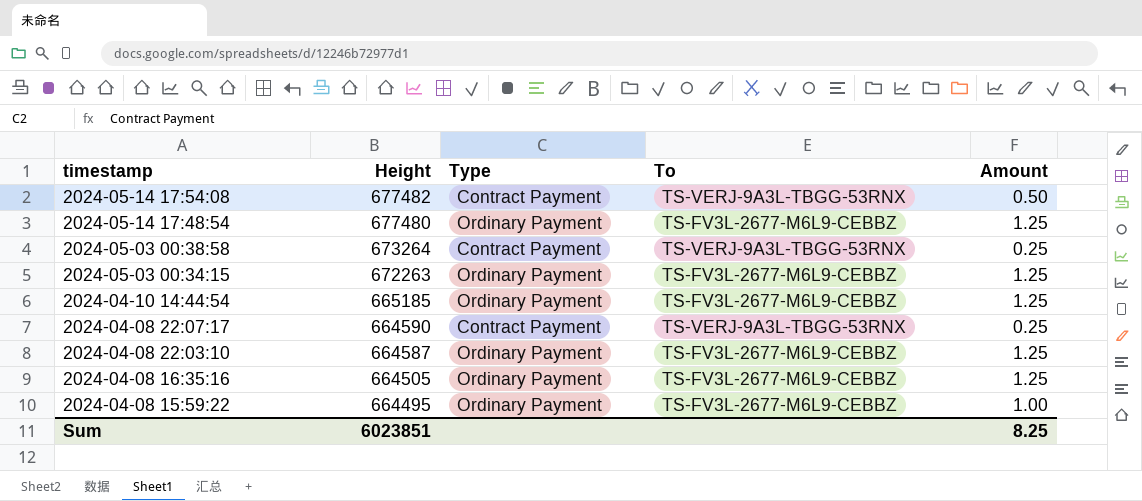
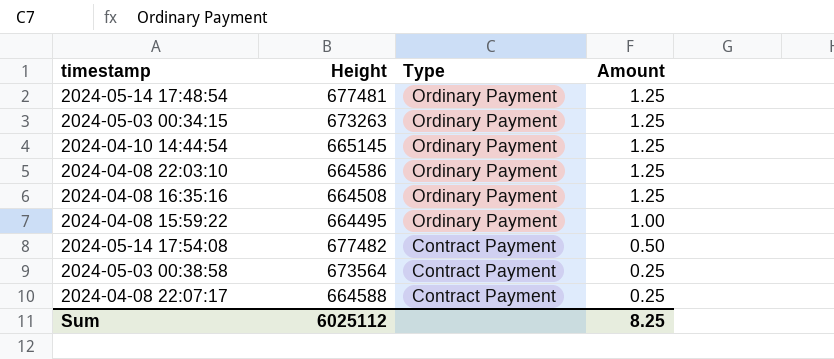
row order: timestamp descending -> Type descending
column To | position: 4 -> none
2024-05-14 17:48:54 | Height: 677480 -> 677481
2024-05-03 00:34:15 | Height: 672263 -> 673263
2024-04-10 14:44:54 | Height: 665185 -> 665145
2024-04-08 22:03:10 | Height: 664587 -> 664586
2024-04-08 16:35:16 | Height: 664505 -> 664508
2024-05-03 00:38:58 | Height: 673264 -> 673564
2024-04-08 22:07:17 | Height: 664590 -> 664588
Sum | Height: 6023851 -> 6025112

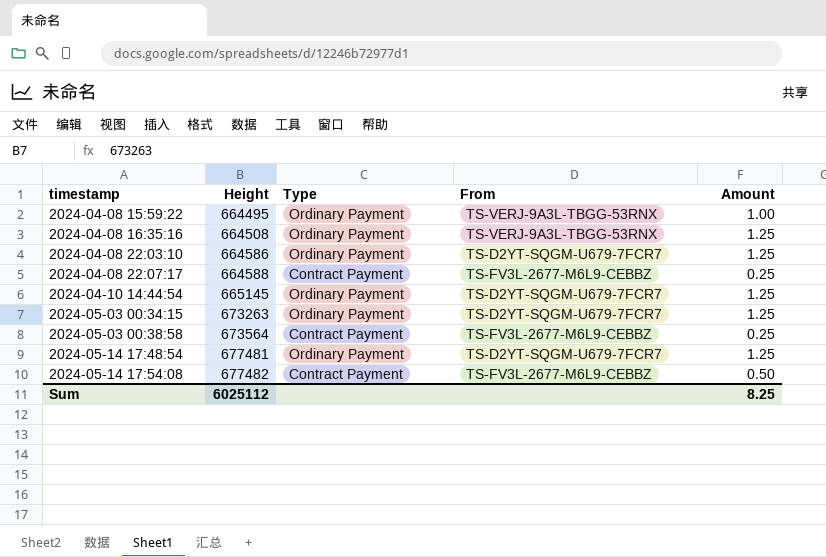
row order: Type descending -> timestamp ascending
column From | position: none -> 4

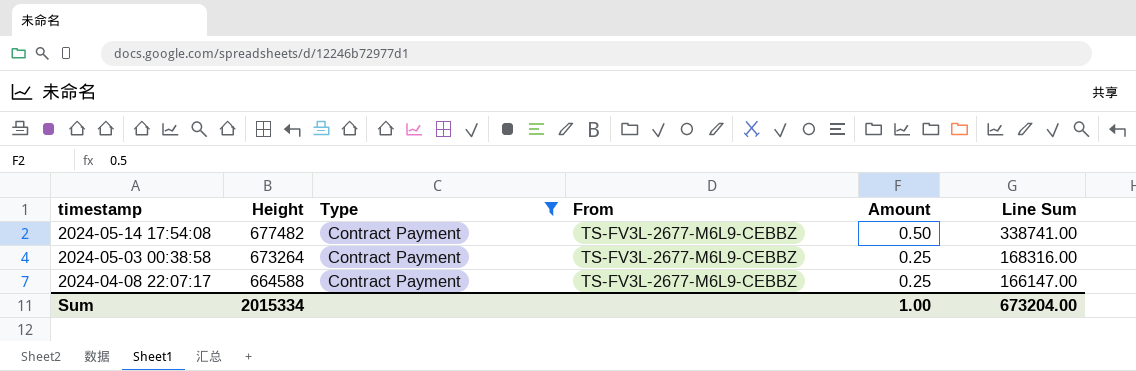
filter: none -> Type = Contract Payment
row order: timestamp ascending -> timestamp descending
column Line Sum | formula: none -> [Height] * [Amount]
2024-05-03 00:38:58 | Height: 673564 -> 673264
Sum | Height: 6025112 -> 2015334
Sum | Amount: 8.25 -> 1.00

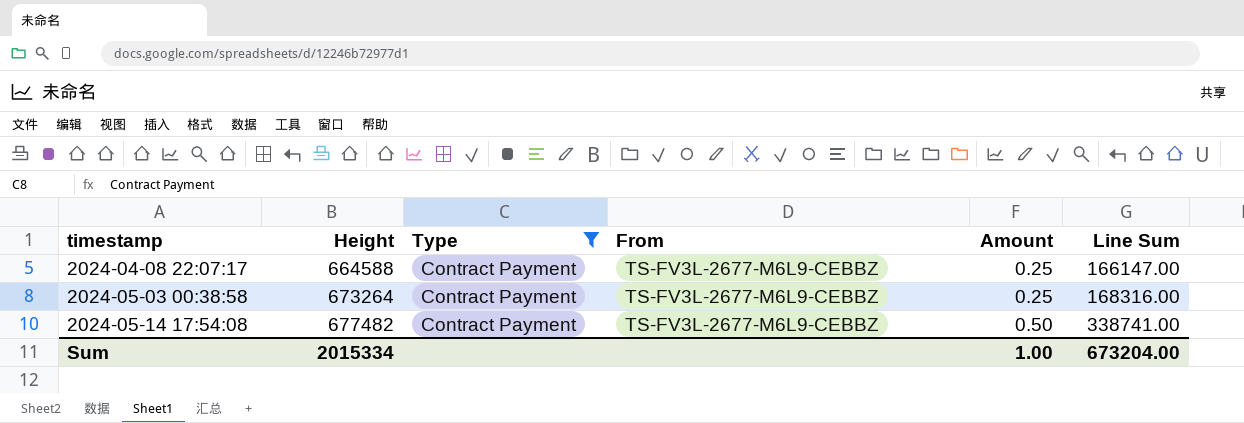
row order: timestamp descending -> timestamp ascending

